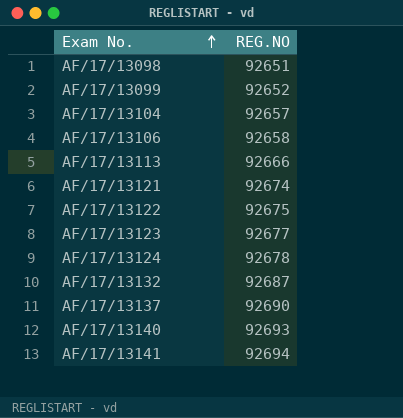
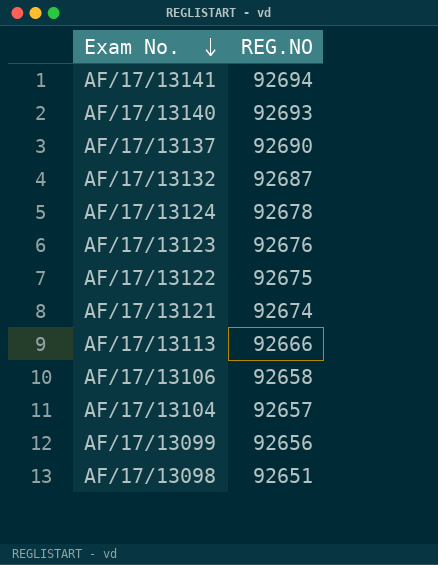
row order: Exam No. ascending -> Exam No. descending
AF/17/13123 | REG.NO: 92677 -> 92676
AF/17/13099 | REG.NO: 92652 -> 92656

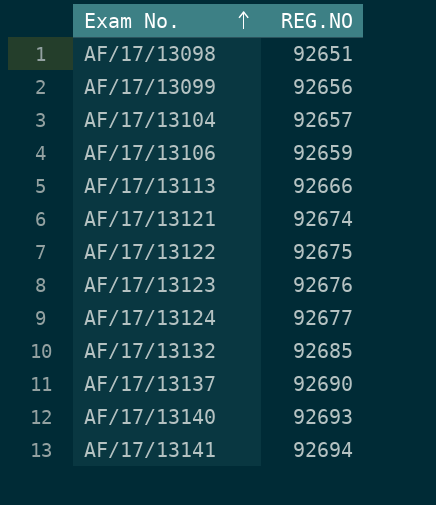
row order: Exam No. descending -> Exam No. ascending
AF/17/13106 | REG.NO: 92658 -> 92659
AF/17/13124 | REG.NO: 92678 -> 92677
AF/17/13132 | REG.NO: 92687 -> 92685

